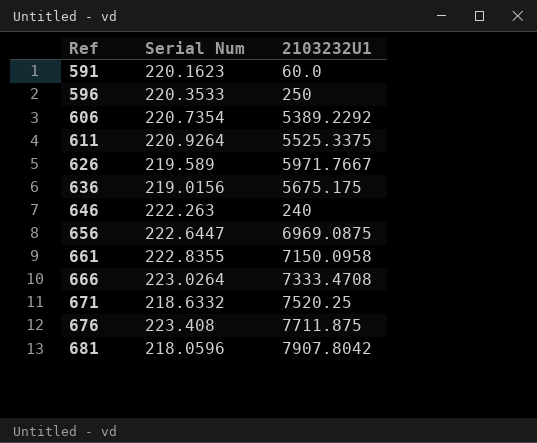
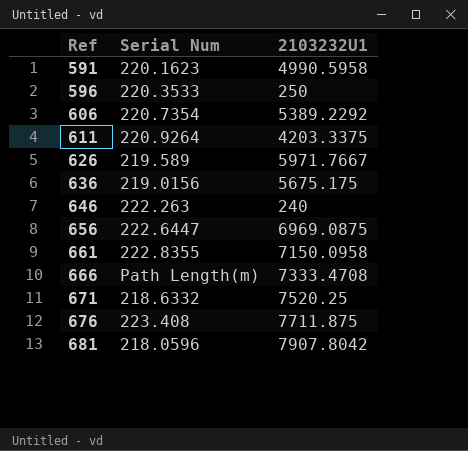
591 | 2103232U1: 60.0 -> 4990.5958
611 | 2103232U1: 5525.3375 -> 4203.3375
666 | Serial Num: 223.0264 -> Path Length(m)

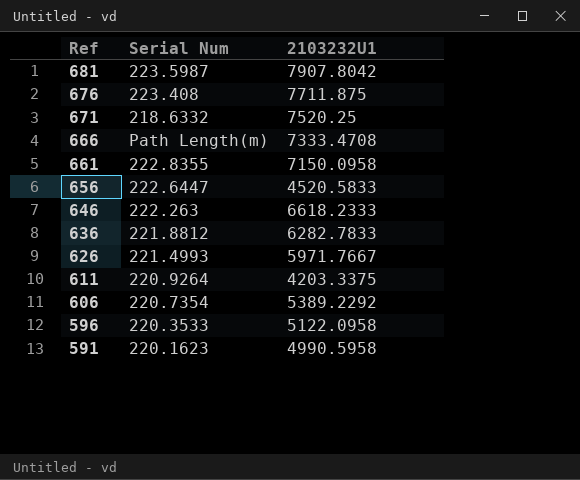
row order: Ref ascending -> Ref descending
681 | Serial Num: 218.0596 -> 223.5987
656 | 2103232U1: 6969.0875 -> 4520.5833
646 | 2103232U1: 240 -> 6618.2333
636 | Serial Num: 219.0156 -> 221.8812
636 | 2103232U1: 5675.175 -> 6282.7833
626 | Serial Num: 219.589 -> 221.4993
596 | 2103232U1: 250 -> 5122.0958

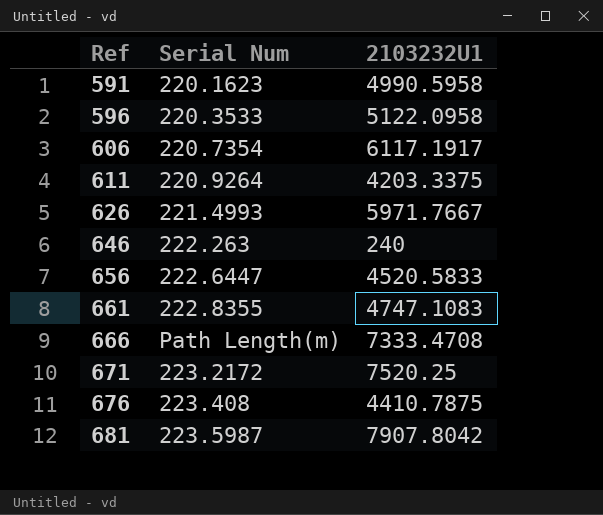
row order: Ref descending -> Ref ascending
row 636: 221.8812 | 6282.7833 -> none
606 | 2103232U1: 5389.2292 -> 6117.1917
646 | 2103232U1: 6618.2333 -> 240
661 | 2103232U1: 7150.0958 -> 4747.1083
671 | Serial Num: 218.6332 -> 223.2172
676 | 2103232U1: 7711.875 -> 4410.7875

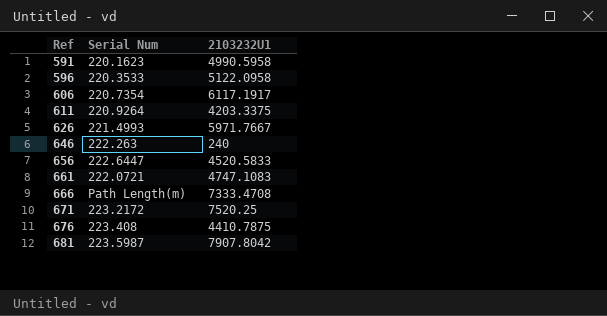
661 | Serial Num: 222.8355 -> 222.0721

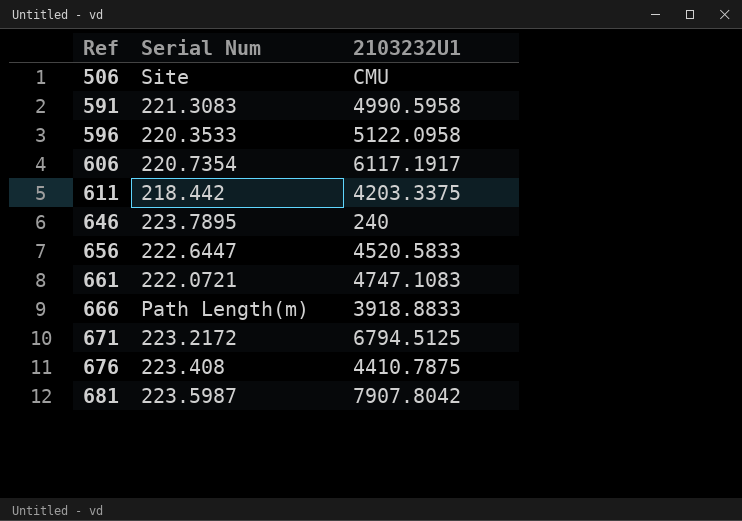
row 626: 221.4993 | 5971.7667 -> none
row 506: none -> Site | CMU
591 | Serial Num: 220.1623 -> 221.3083
611 | Serial Num: 220.9264 -> 218.442
646 | Serial Num: 222.263 -> 223.7895
666 | 2103232U1: 7333.4708 -> 3918.8833
671 | 2103232U1: 7520.25 -> 6794.5125

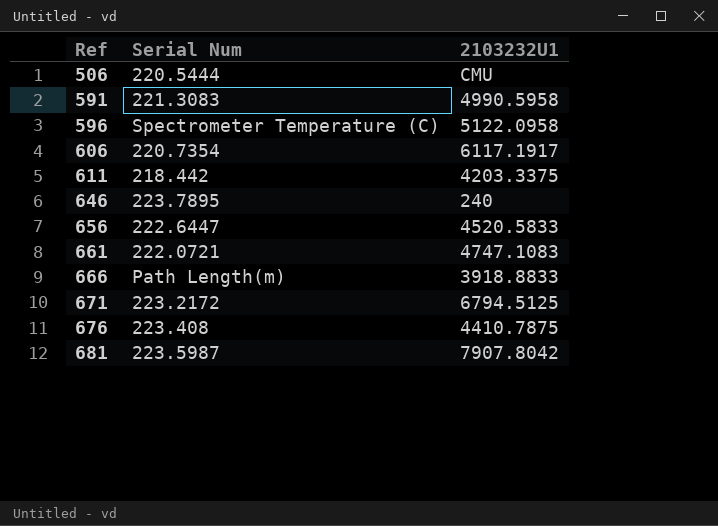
506 | Serial Num: Site -> 220.5444
596 | Serial Num: 220.3533 -> Spectrometer Temperature (C)

